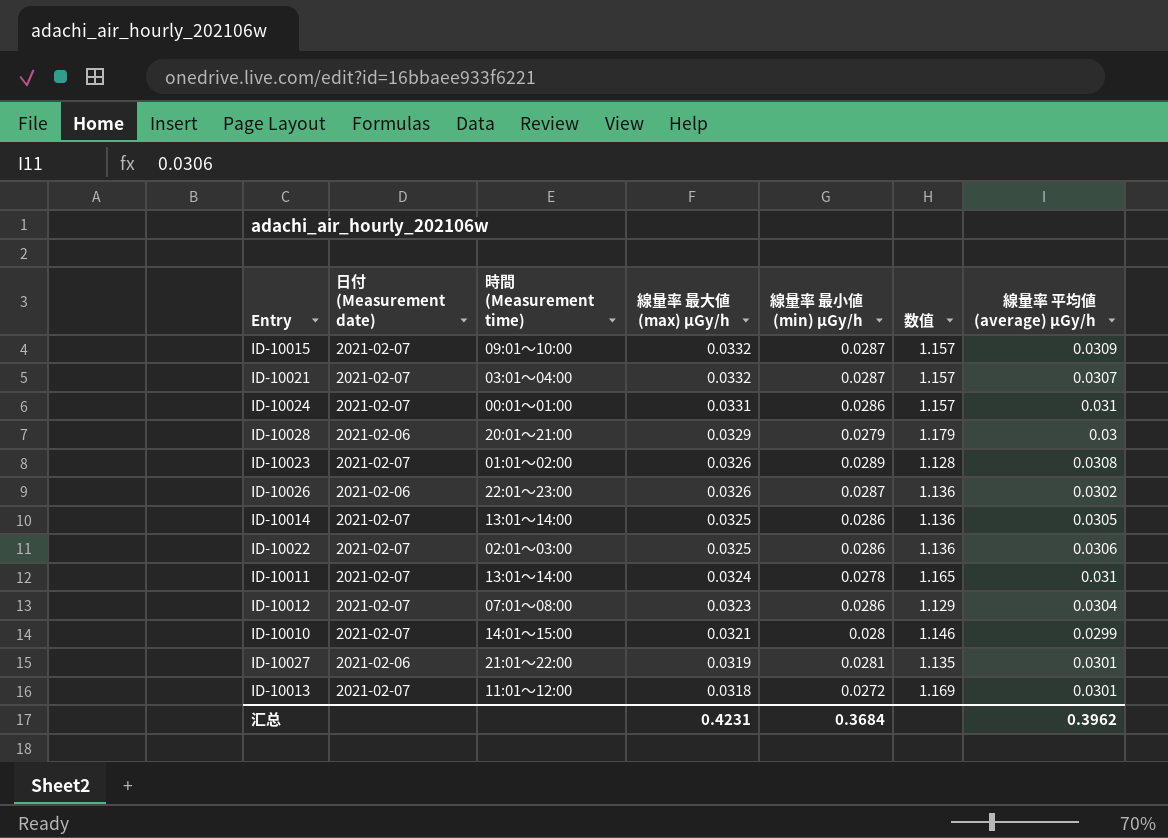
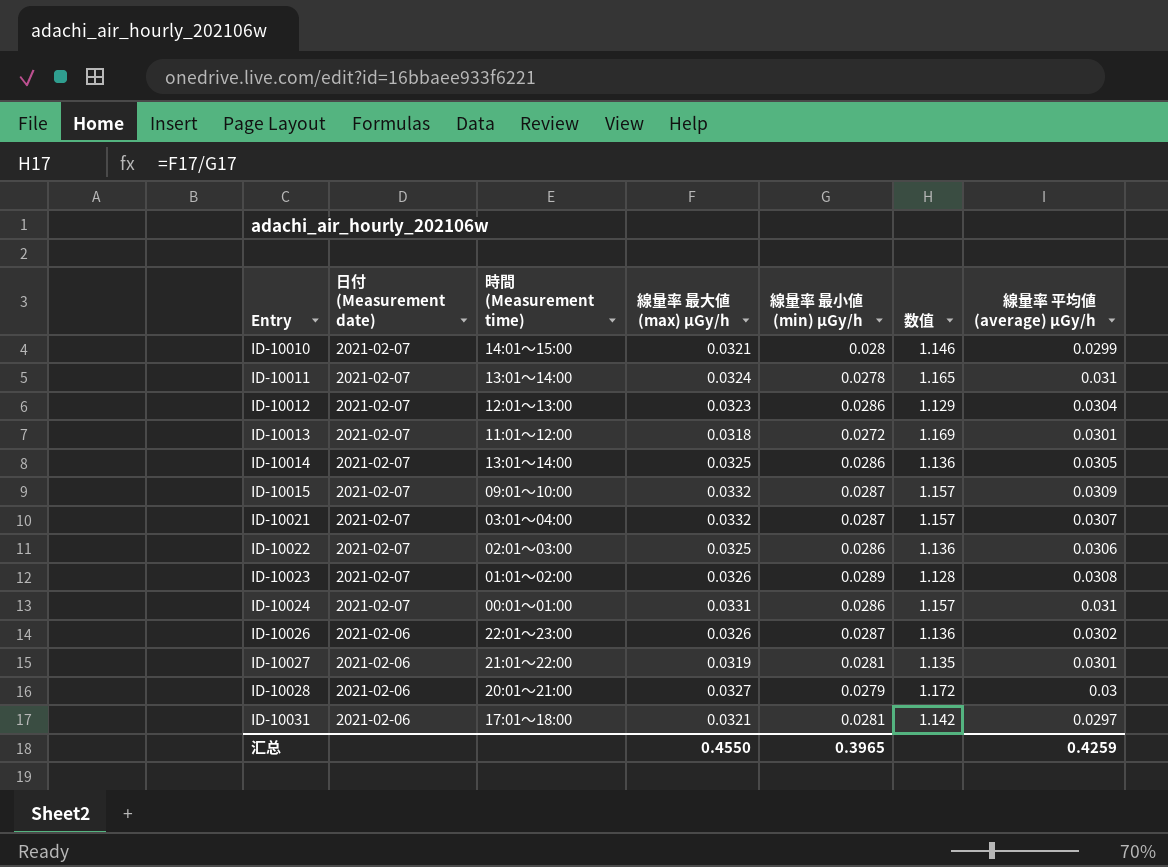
row order: 線量率 最大値 (max) μGy/h descending -> Entry ascending
ID-10012 | 時間 (Measurement time): 07:01～08:00 -> 12:01～13:00
ID-10028 | 線量率 最大値 (max) μGy/h: 0.0329 -> 0.0327
ID-10028 | 数值: 1.179 -> 1.172
row ID-10031: none -> 2021-02-06 | 17:01～18:00 | 0.0321 | 0.0281 | 1.142 | 0.0297
汇总 | 線量率 最大値 (max) μGy/h: 0.4231 -> 0.4550
汇总 | 線量率 最小値 (min) μGy/h: 0.3684 -> 0.3965
汇总 | 線量率 平均値 (average) μGy/h: 0.3962 -> 0.4259

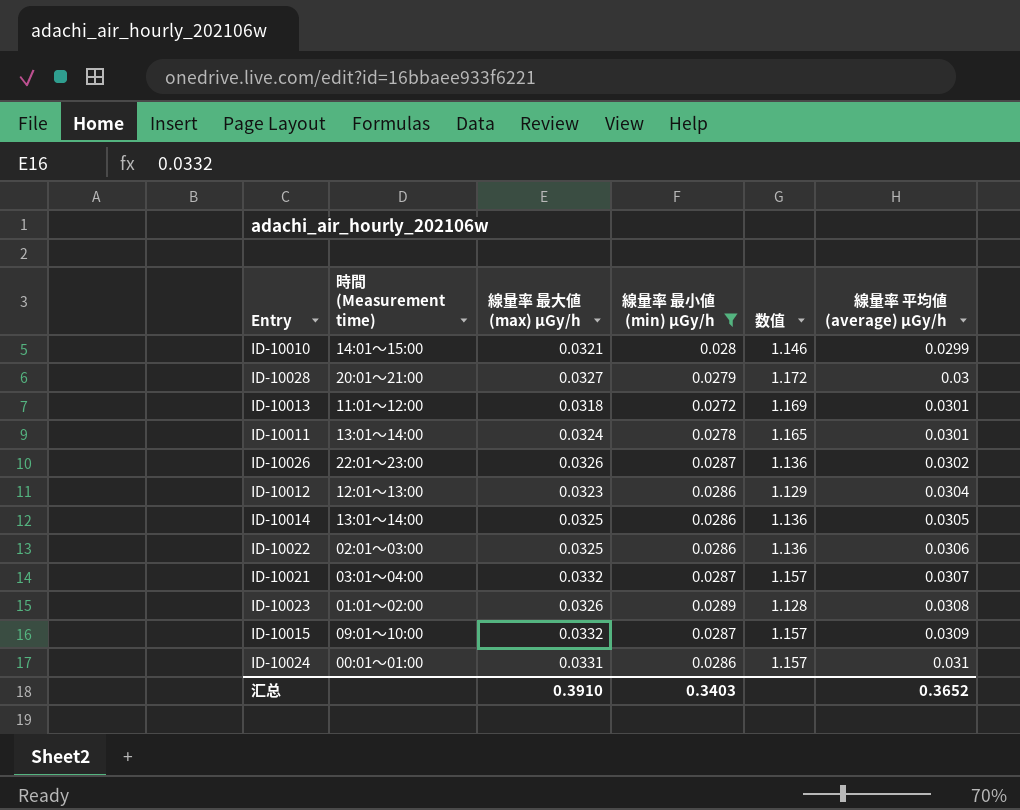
filter: none -> 線量率 最小値 (min) μGy/h != 0.0281
row order: Entry ascending -> 線量率 平均値 (average) μGy/h ascending
column 日付 (Measurement date) | position: 2 -> none
ID-10011 | 線量率 平均値 (average) μGy/h: 0.031 -> 0.0301
汇总 | 線量率 最大値 (max) μGy/h: 0.4550 -> 0.3910
汇总 | 線量率 最小値 (min) μGy/h: 0.3965 -> 0.3403
汇总 | 線量率 平均値 (average) μGy/h: 0.4259 -> 0.3652

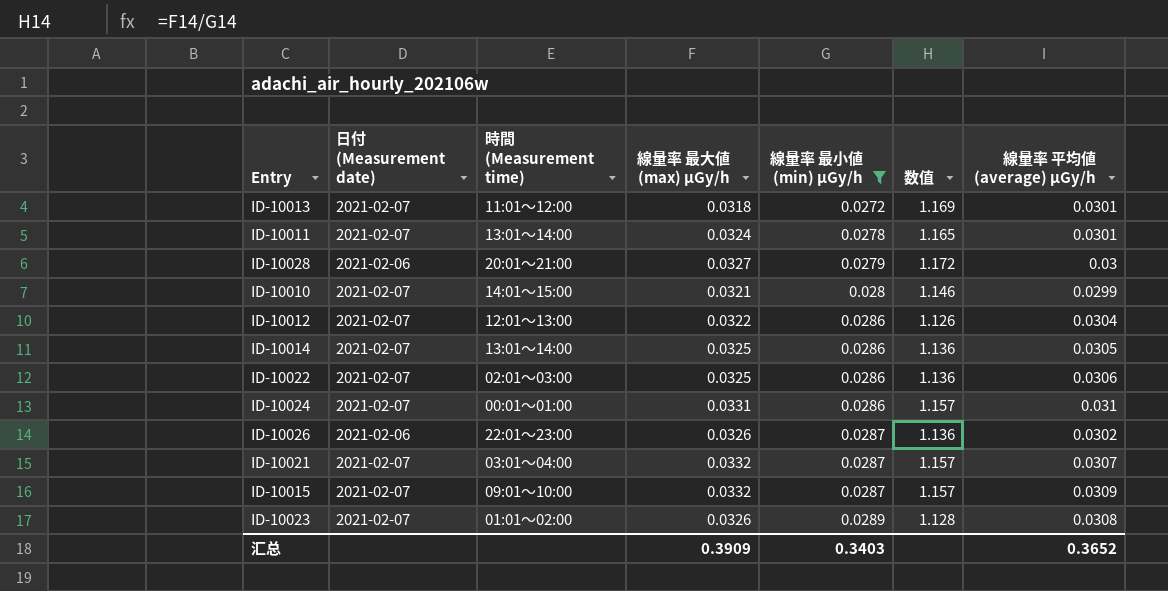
row order: 線量率 平均値 (average) μGy/h ascending -> 線量率 最小値 (min) μGy/h ascending
column 日付 (Measurement date) | position: none -> 2
ID-10012 | 線量率 最大値 (max) μGy/h: 0.0323 -> 0.0322
ID-10012 | 数值: 1.129 -> 1.126
汇总 | 線量率 最大値 (max) μGy/h: 0.3910 -> 0.3909

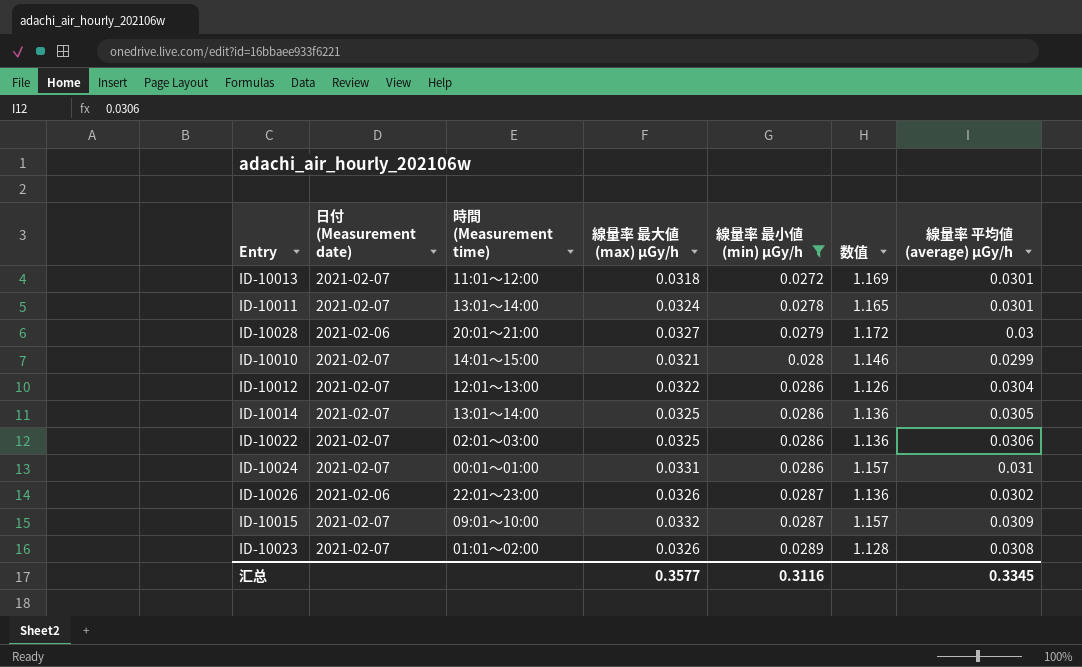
row ID-10021: 2021-02-07 | 03:01～04:00 | 0.0332 | 0.0287 | 1.157 | 0.0307 -> none
汇总 | 線量率 最大値 (max) μGy/h: 0.3909 -> 0.3577
汇总 | 線量率 最小値 (min) μGy/h: 0.3403 -> 0.3116
汇总 | 線量率 平均値 (average) μGy/h: 0.3652 -> 0.3345

